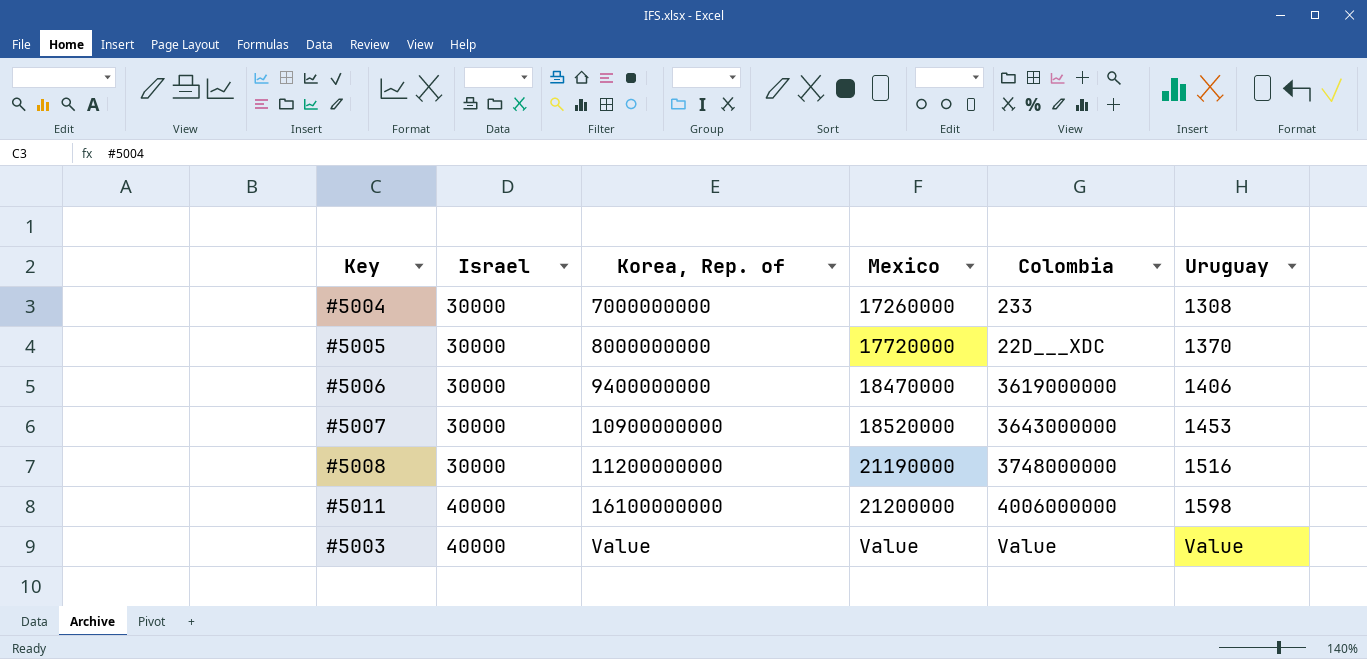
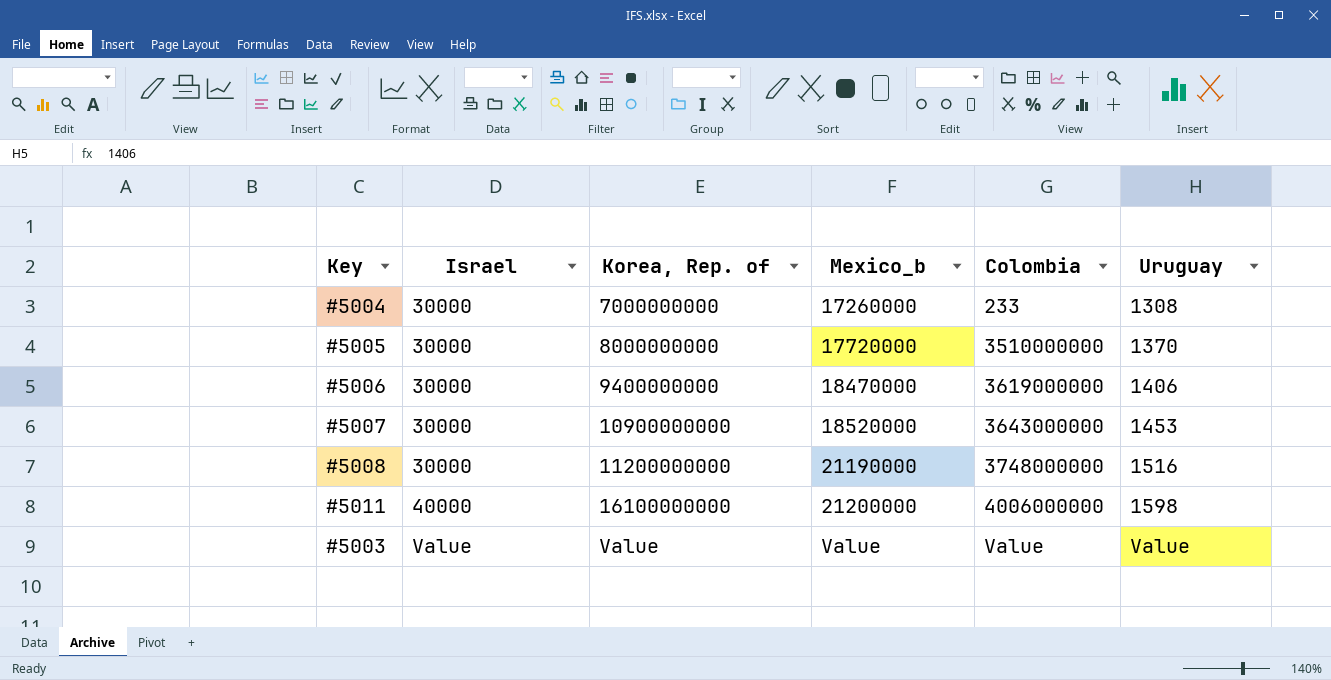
column name: Mexico -> Mexico_b
#5005 | Colombia: 22D___XDC -> 3510000000
#5003 | Israel: 40000 -> Value

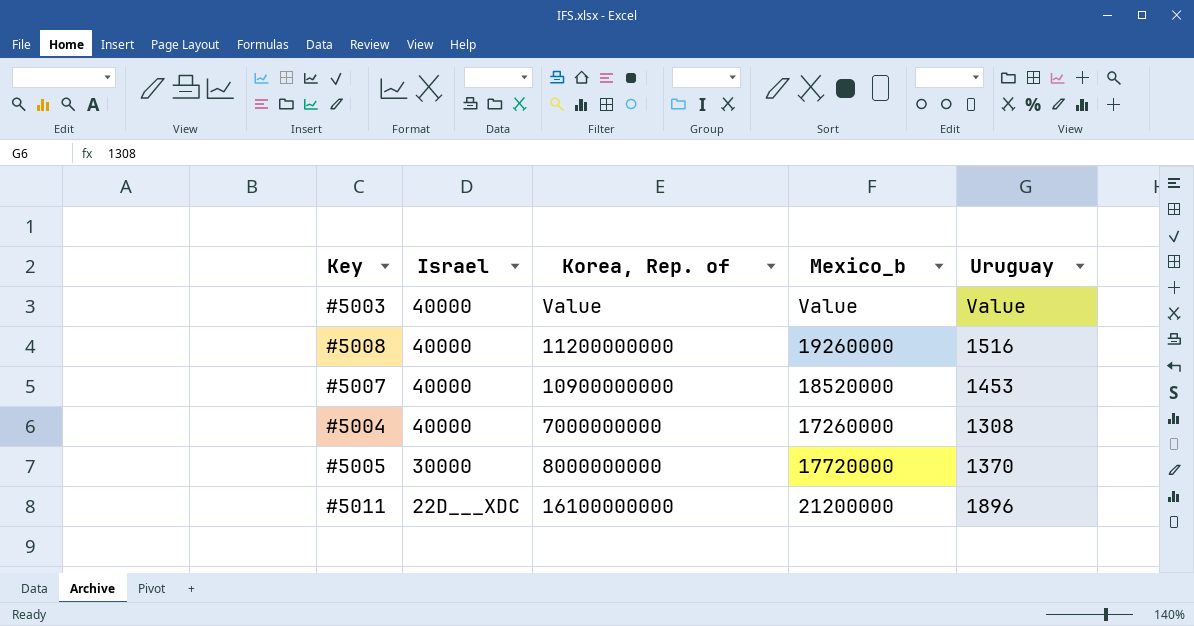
row order: Israel ascending -> Israel descending
column Colombia | position: 5 -> none
row #5006: 30000 | 9400000000 | 18470000 | 3619000000 | 1406 -> none
#5003 | Israel: Value -> 40000
#5008 | Israel: 30000 -> 40000
#5008 | Mexico_b: 21190000 -> 19260000
#5007 | Israel: 30000 -> 40000
#5004 | Israel: 30000 -> 40000
#5011 | Israel: 40000 -> 22D___XDC
#5011 | Uruguay: 1598 -> 1896

